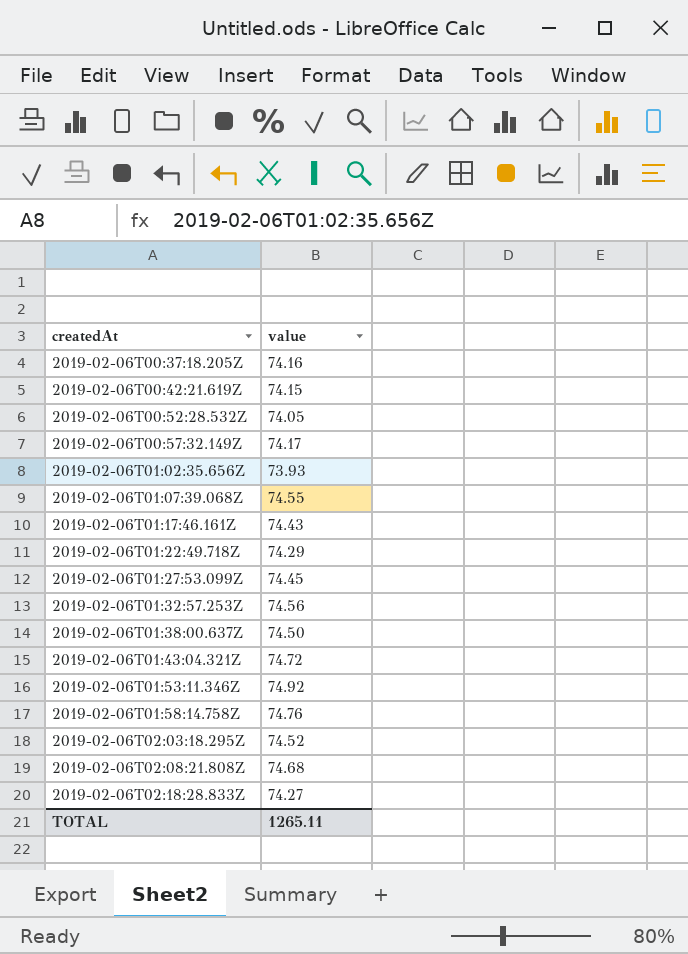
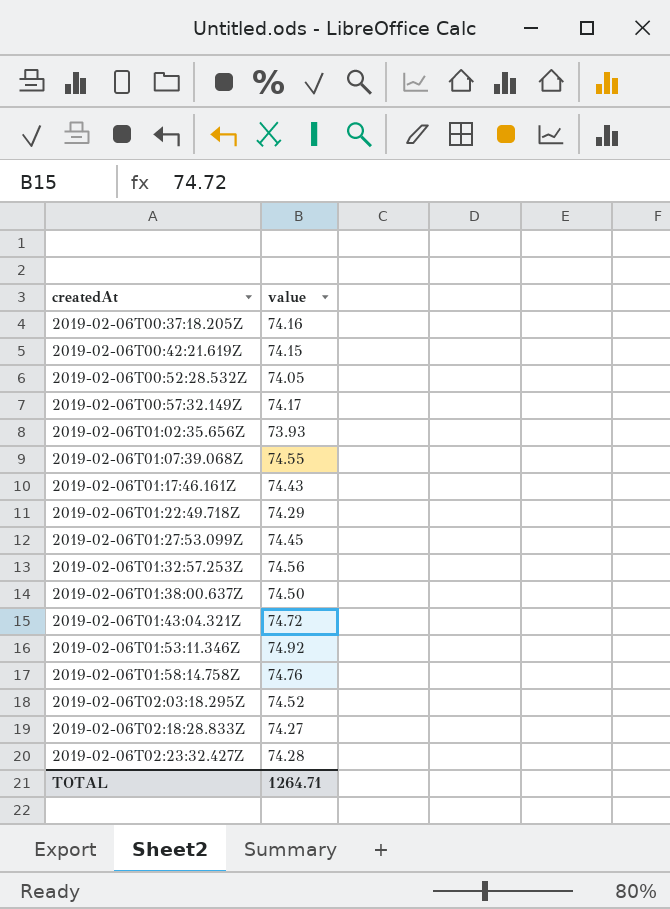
row 2019-02-06T02:08:21.808Z: 74.68 -> none
row 2019-02-06T02:23:32.427Z: none -> 74.28
TOTAL | value: 1265.11 -> 1264.71

